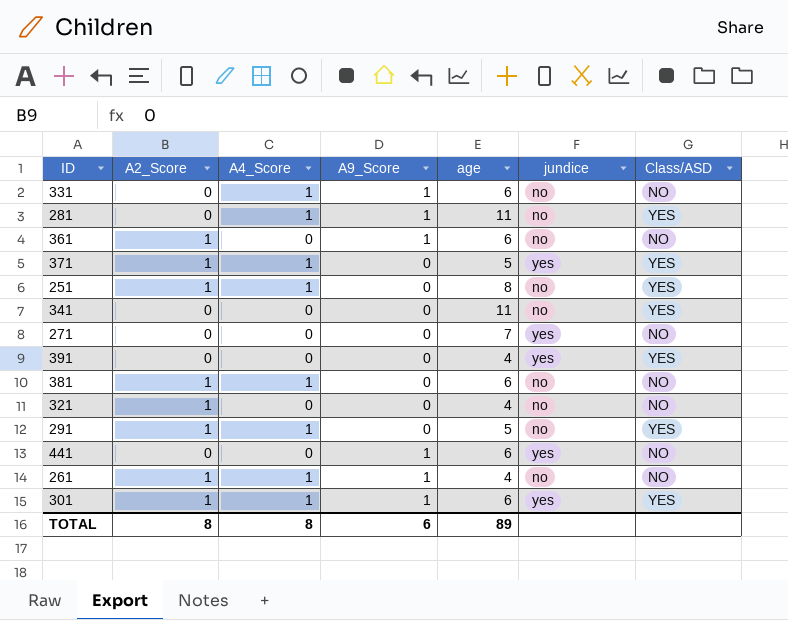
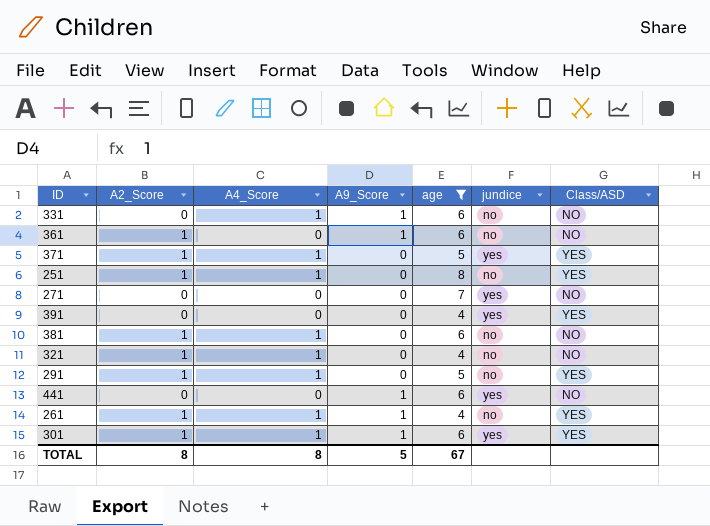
filter: none -> age != 11
321 | A4_Score: 0 -> 1
261 | Class/ASD: NO -> YES
TOTAL | A9_Score: 6 -> 5
TOTAL | age: 89 -> 67

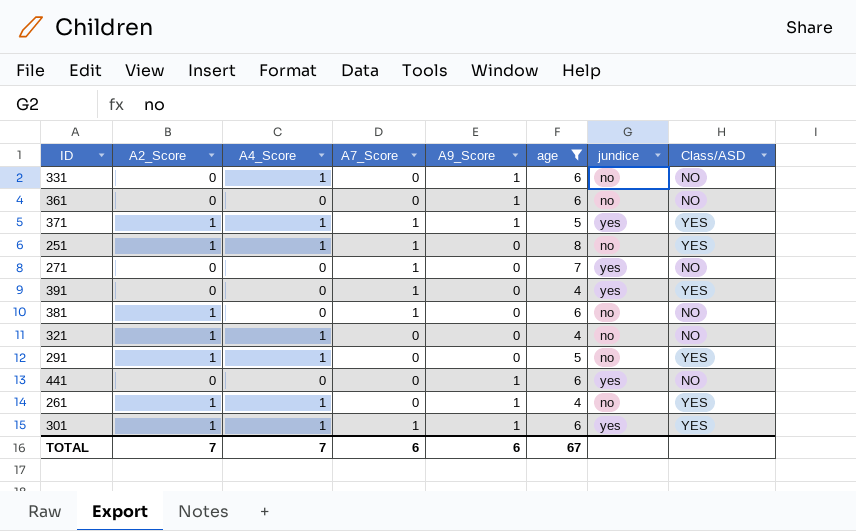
column A7_Score | position: none -> 4
361 | A2_Score: 1 -> 0
371 | A9_Score: 0 -> 1
381 | A4_Score: 1 -> 0
TOTAL | A2_Score: 8 -> 7
TOTAL | A4_Score: 8 -> 7
TOTAL | A9_Score: 5 -> 6

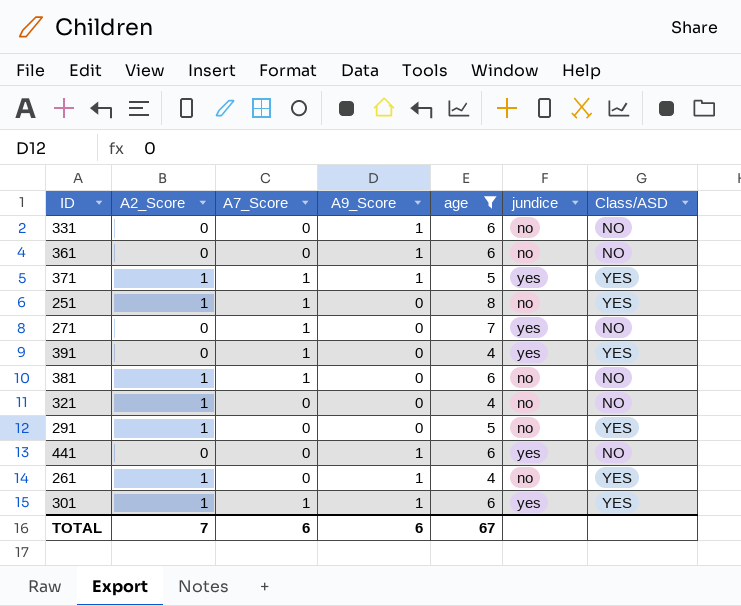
column A4_Score | position: 3 -> none

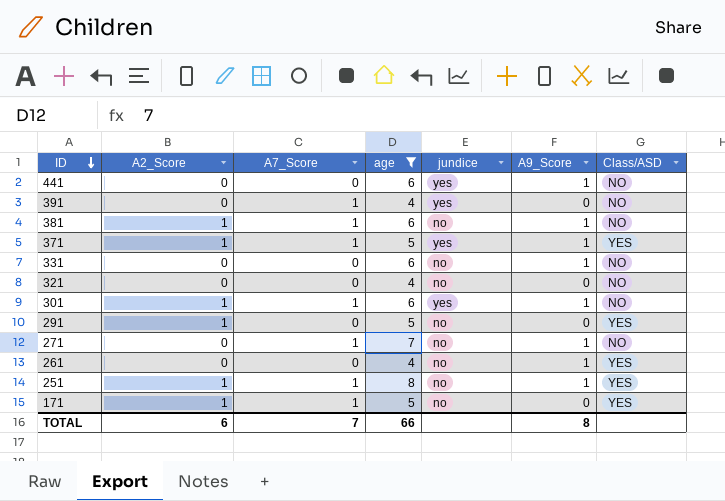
row order: none -> ID descending
column A9_Score | position: 4 -> 6
row 361: 0 | 0 | 1 | 6 | no | NO -> none
391 | Class/ASD: YES -> NO
381 | A9_Score: 0 -> 1
321 | A2_Score: 1 -> 0
301 | Class/ASD: YES -> NO
271 | jundice: yes -> no
271 | A9_Score: 0 -> 1
261 | A2_Score: 1 -> 0
251 | A9_Score: 0 -> 1
row 171: none -> 1 | 1 | 5 | no | 0 | YES
TOTAL | A2_Score: 7 -> 6
TOTAL | A7_Score: 6 -> 7
TOTAL | age: 67 -> 66
TOTAL | A9_Score: 6 -> 8

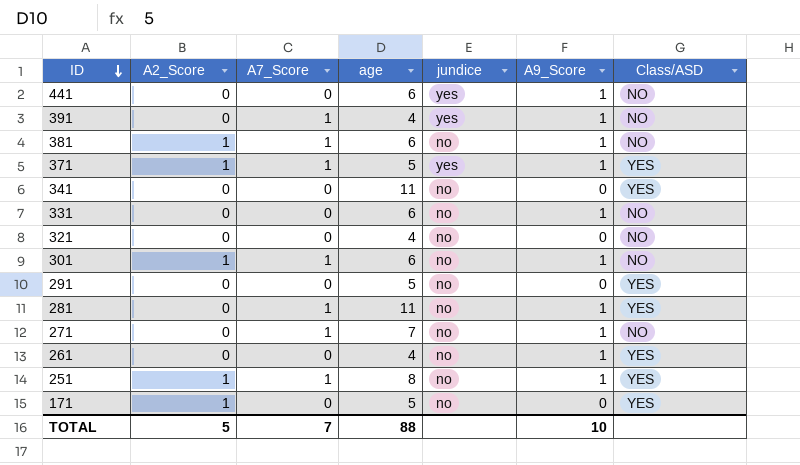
filter: age != 11 -> none
391 | A9_Score: 0 -> 1
301 | jundice: yes -> no
291 | A2_Score: 1 -> 0
171 | A7_Score: 1 -> 0
TOTAL | A2_Score: 6 -> 5
TOTAL | age: 66 -> 88
TOTAL | A9_Score: 8 -> 10

